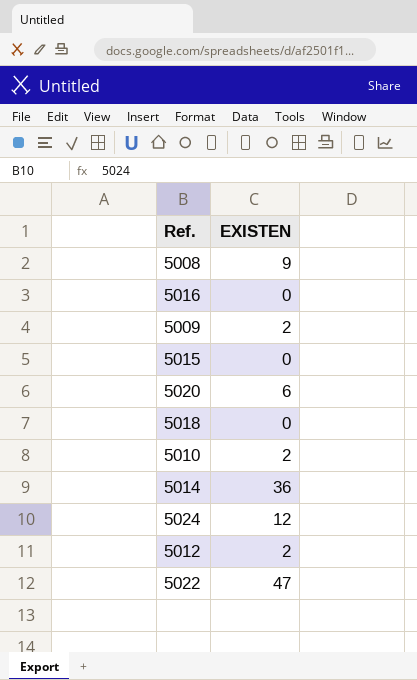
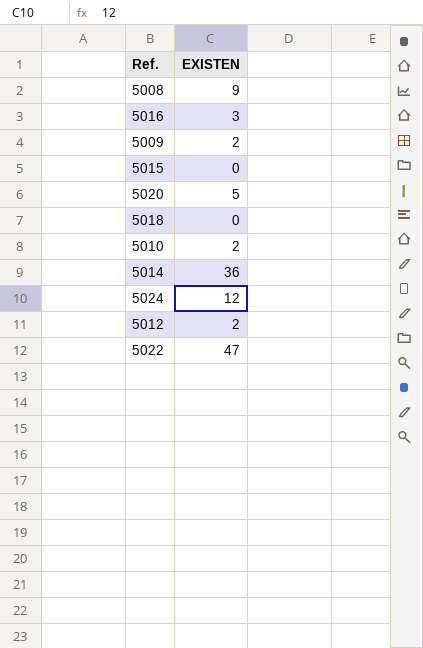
5016 | EXISTEN: 0 -> 3
5020 | EXISTEN: 6 -> 5

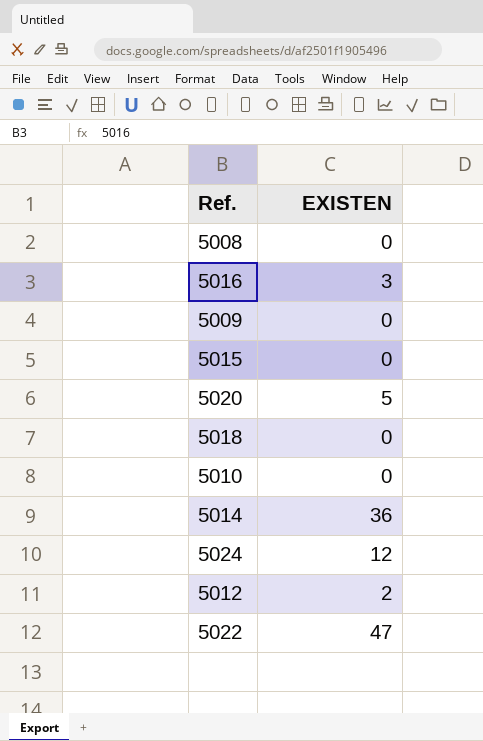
5008 | EXISTEN: 9 -> 0
5009 | EXISTEN: 2 -> 0
5010 | EXISTEN: 2 -> 0

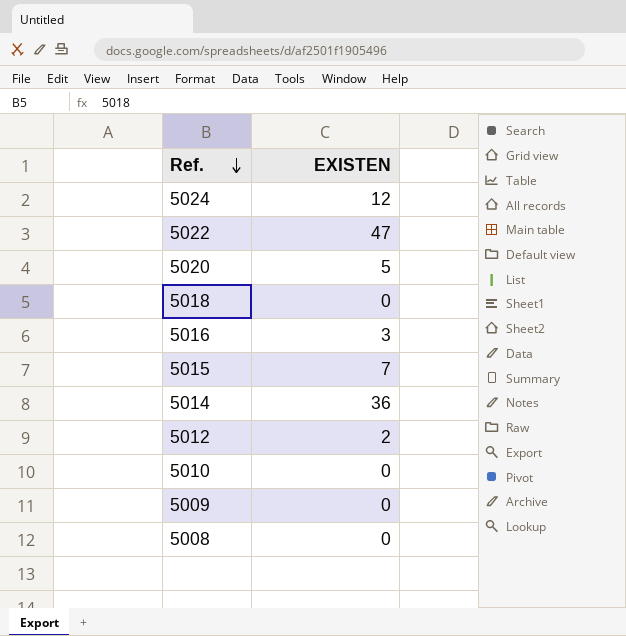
row order: none -> Ref. descending
5015 | EXISTEN: 0 -> 7

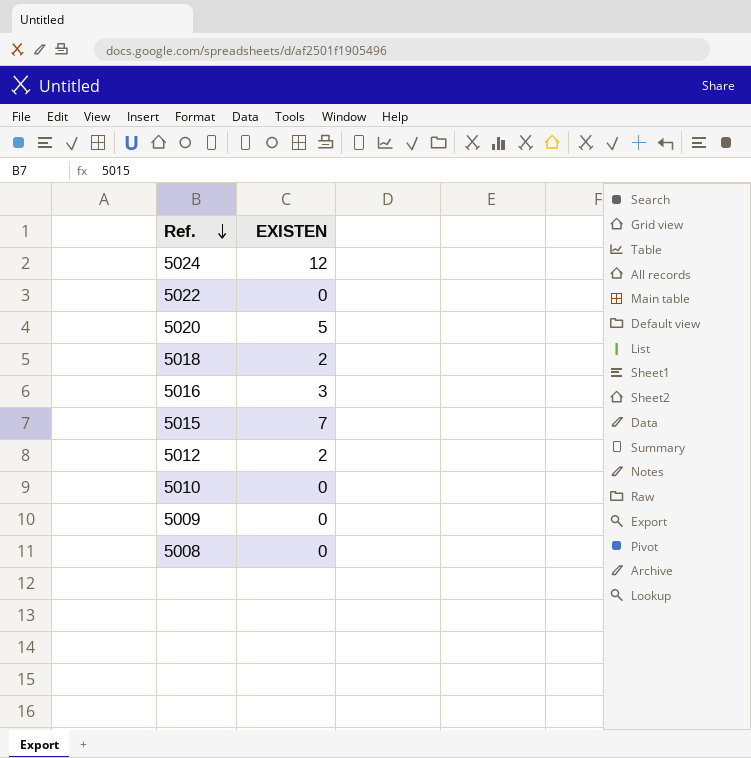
row 5014: 36 -> none
5022 | EXISTEN: 47 -> 0
5018 | EXISTEN: 0 -> 2

